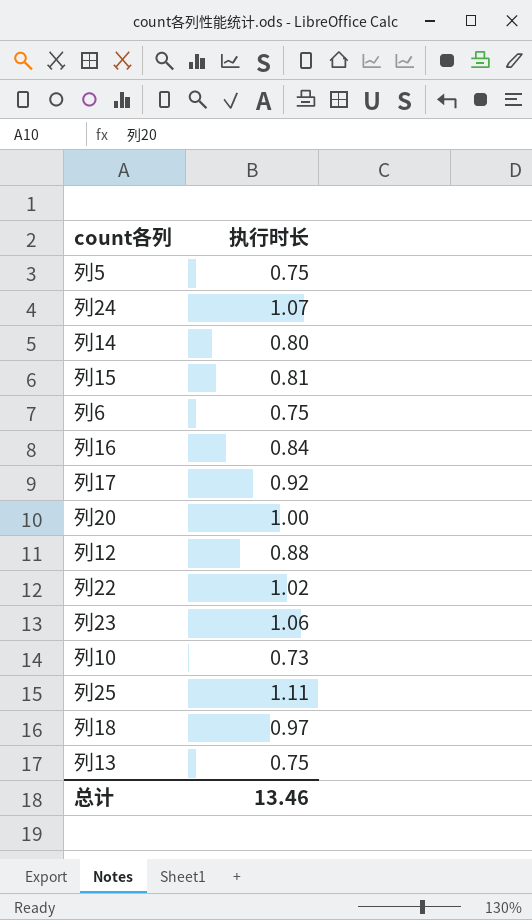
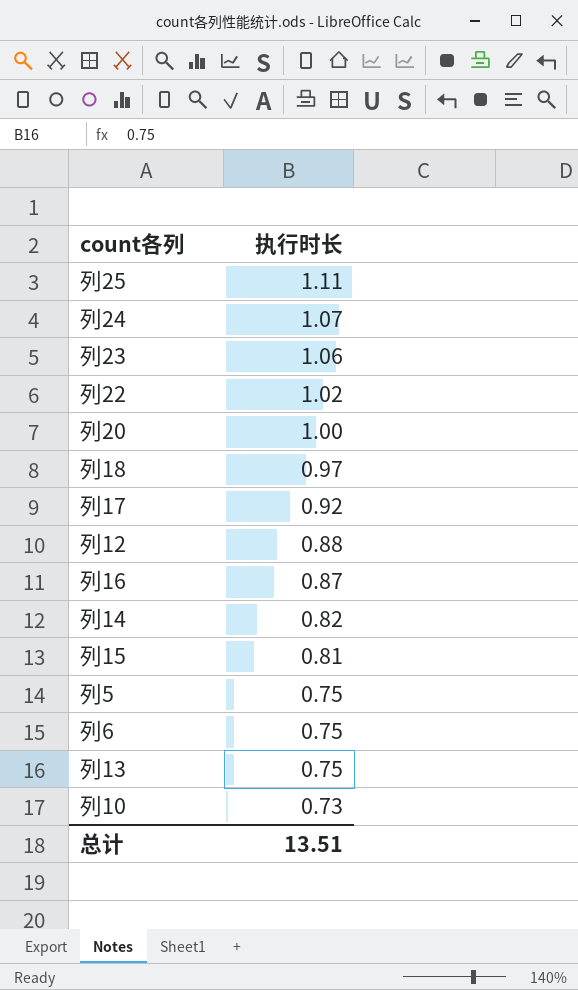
row order: none -> 执行时长 descending
列16 | 执行时长: 0.84 -> 0.87
列14 | 执行时长: 0.80 -> 0.82
总计 | 执行时长: 13.46 -> 13.51

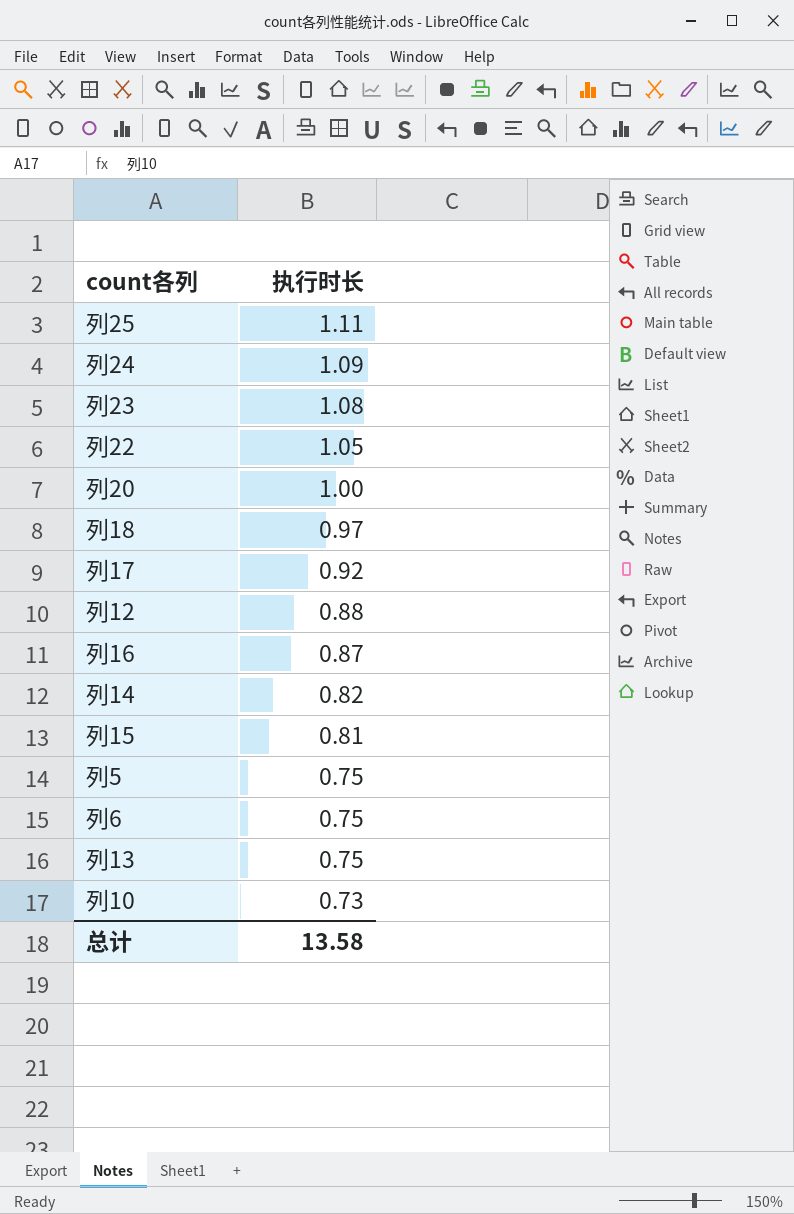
列24 | 执行时长: 1.07 -> 1.09
列23 | 执行时长: 1.06 -> 1.08
列22 | 执行时长: 1.02 -> 1.05
总计 | 执行时长: 13.51 -> 13.58

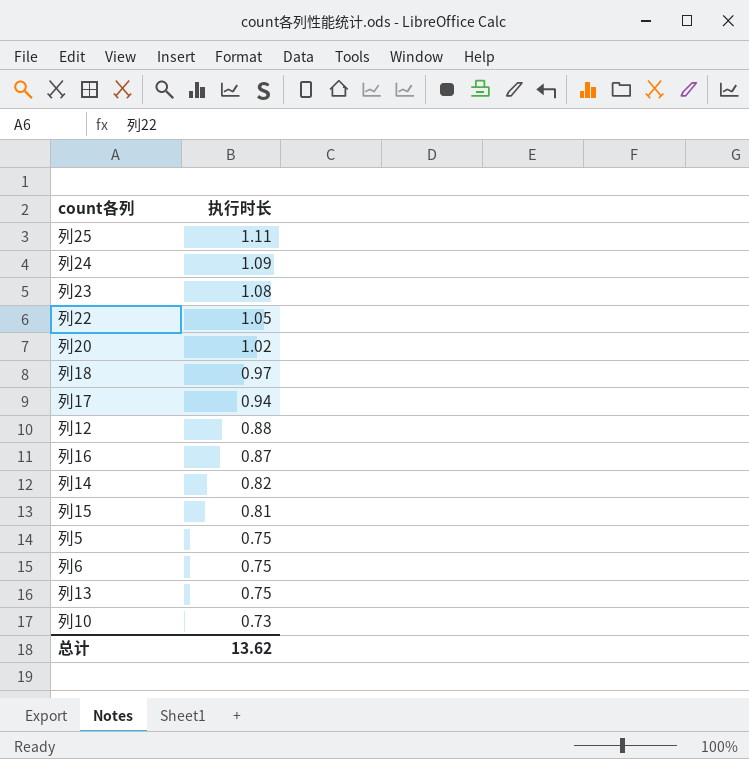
列20 | 执行时长: 1.00 -> 1.02
列17 | 执行时长: 0.92 -> 0.94
总计 | 执行时长: 13.58 -> 13.62

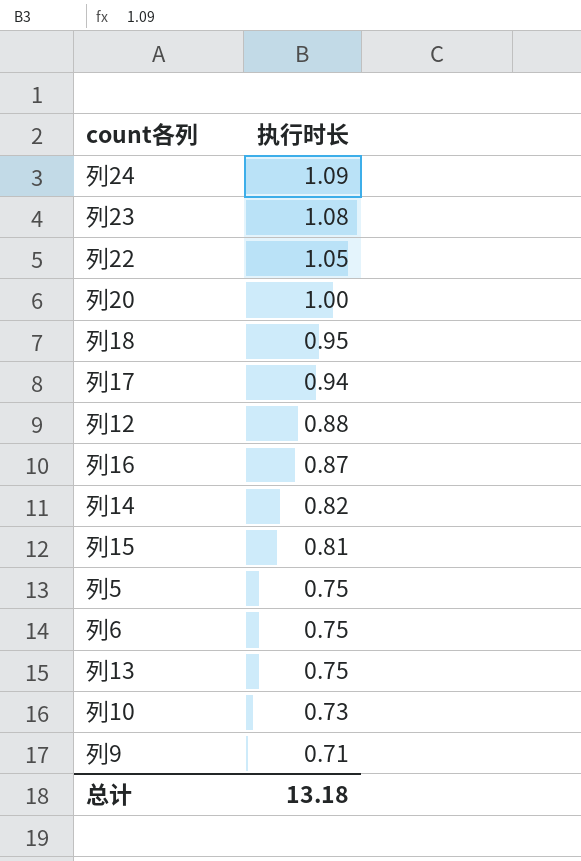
row 列25: 1.11 -> none
列20 | 执行时长: 1.02 -> 1.00
列18 | 执行时长: 0.97 -> 0.95
row 列9: none -> 0.71
总计 | 执行时长: 13.62 -> 13.18

